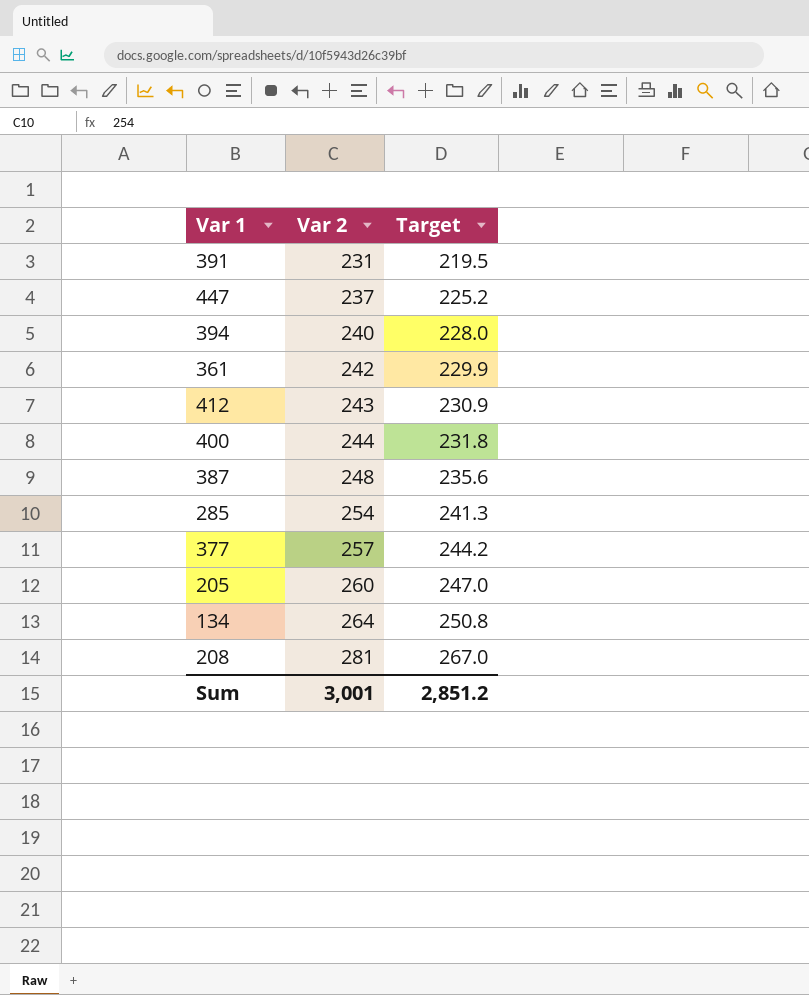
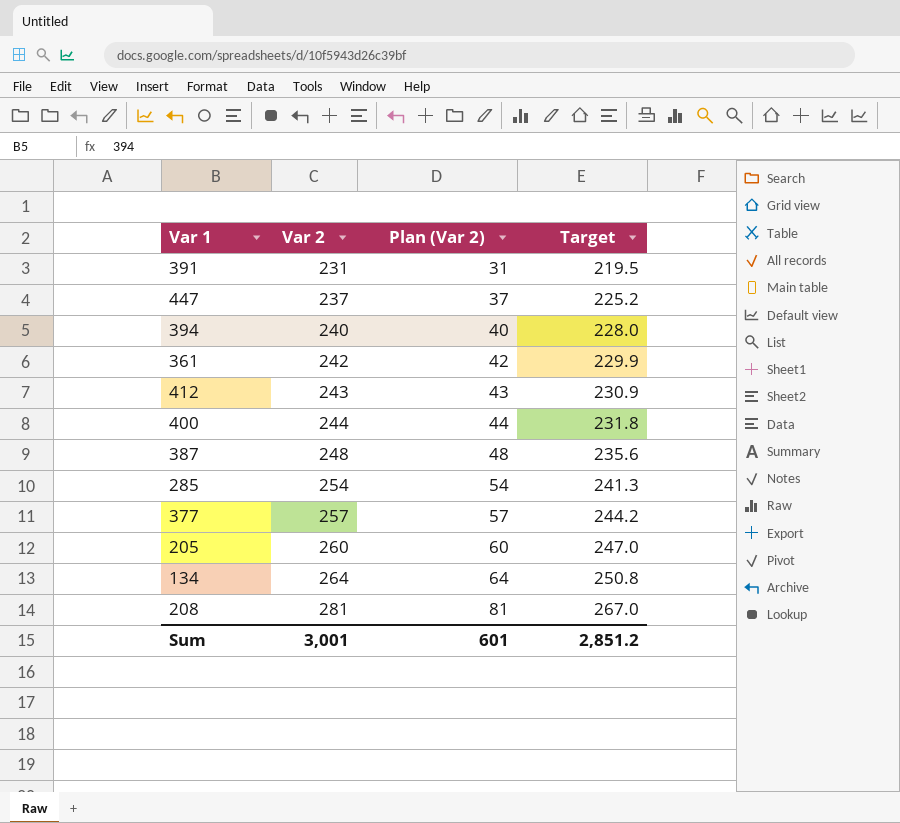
column Plan (Var 2) | formula: none -> [Var 2] - 200

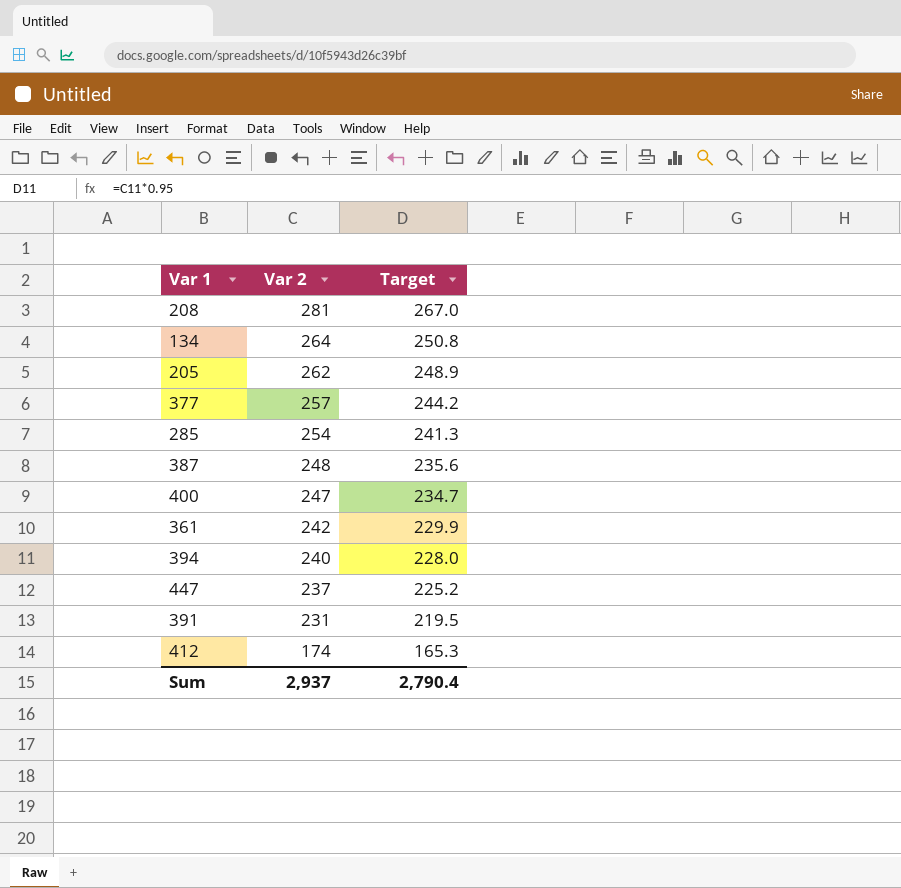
row order: Var 2 ascending -> Var 2 descending
column Plan (Var 2) | formula: [Var 2] - 200 -> none
205 | Var 2: 260 -> 262
205 | Target: 247.0 -> 248.9
400 | Var 2: 244 -> 247
400 | Target: 231.8 -> 234.7
412 | Var 2: 243 -> 174
412 | Target: 230.9 -> 165.3
Sum | Var 2: 3,001 -> 2,937
Sum | Target: 2,851.2 -> 2,790.4

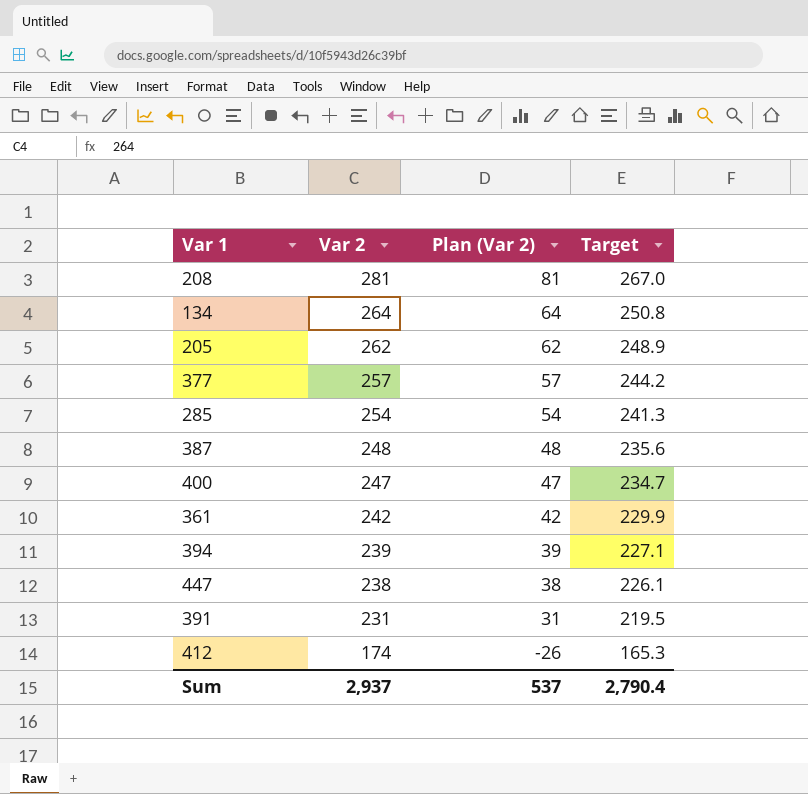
column Plan (Var 2) | formula: none -> [Var 2] - 200
394 | Var 2: 240 -> 239
394 | Target: 228.0 -> 227.1
447 | Var 2: 237 -> 238
447 | Target: 225.2 -> 226.1

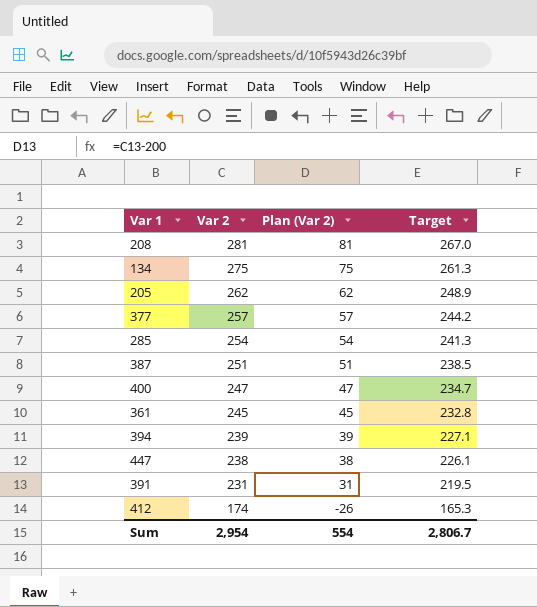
134 | Var 2: 264 -> 275
134 | Plan (Var 2): 64 -> 75
134 | Target: 250.8 -> 261.3
387 | Var 2: 248 -> 251
387 | Plan (Var 2): 48 -> 51
387 | Target: 235.6 -> 238.5
361 | Var 2: 242 -> 245
361 | Plan (Var 2): 42 -> 45
361 | Target: 229.9 -> 232.8
Sum | Var 2: 2,937 -> 2,954
Sum | Plan (Var 2): 537 -> 554
Sum | Target: 2,790.4 -> 2,806.7

